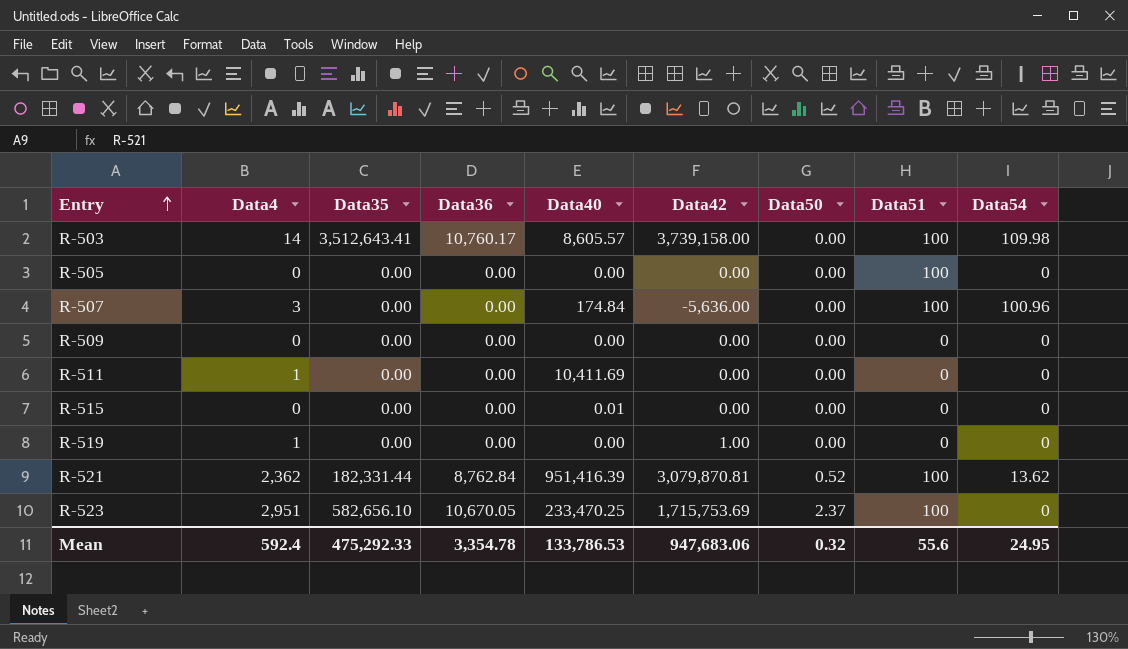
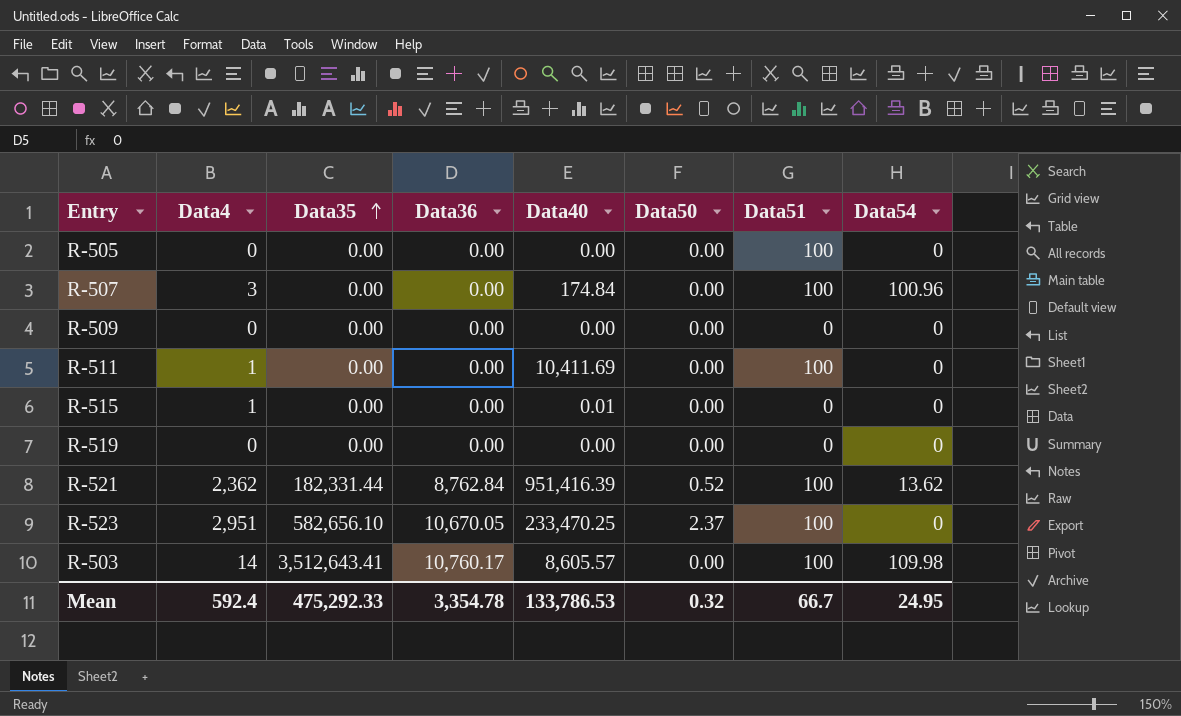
row order: Entry ascending -> Data35 ascending
column Data42 | position: 6 -> none
R-511 | Data51: 0 -> 100
R-515 | Data4: 0 -> 1
R-519 | Data4: 1 -> 0
Mean | Data51: 55.6 -> 66.7

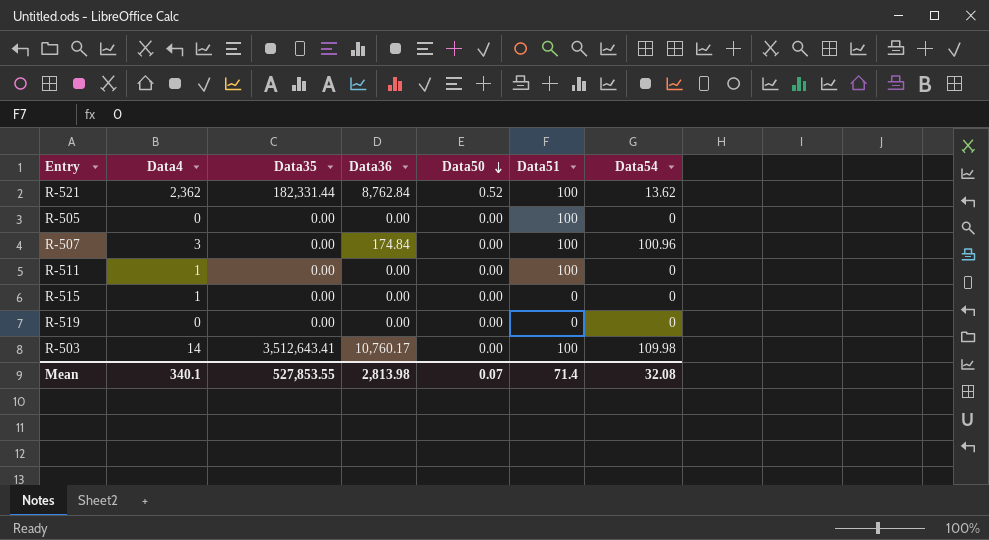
row order: Data35 ascending -> Data50 descending
column Data40 | position: 5 -> none
row R-509: 0 | 0.00 | 0.00 | 0.00 | 0.00 | 0 | 0 -> none
row R-523: 2,951 | 582,656.10 | 10,670.05 | 233,470.25 | 2.37 | 100 | 0 -> none
R-507 | Data36: 0.00 -> 174.84
Mean | Data4: 592.4 -> 340.1
Mean | Data35: 475,292.33 -> 527,853.55
Mean | Data36: 3,354.78 -> 2,813.98
Mean | Data50: 0.32 -> 0.07
Mean | Data51: 66.7 -> 71.4
Mean | Data54: 24.95 -> 32.08

